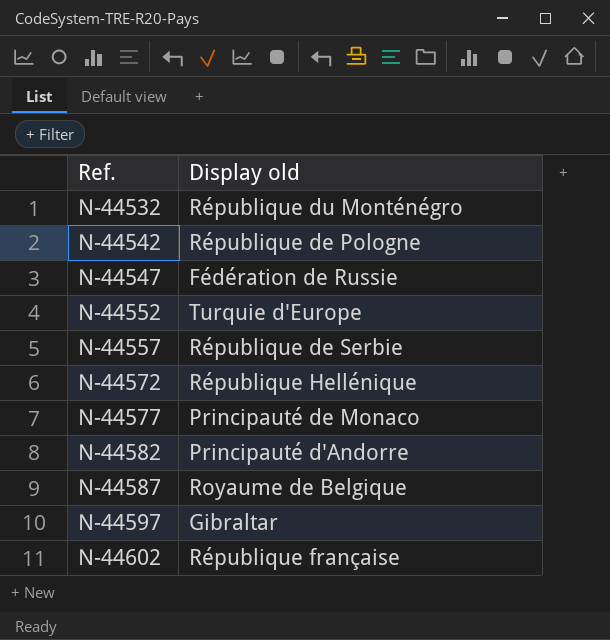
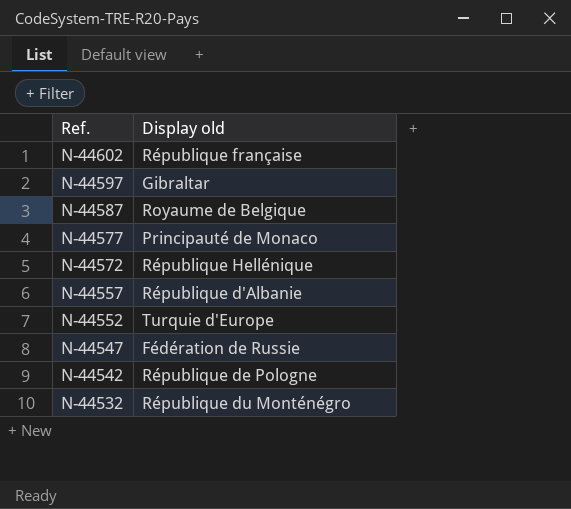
row order: Ref. ascending -> Ref. descending
row N-44582: Principauté d'Andorre -> none
N-44557 | Display old: République de Serbie -> République d'Albanie

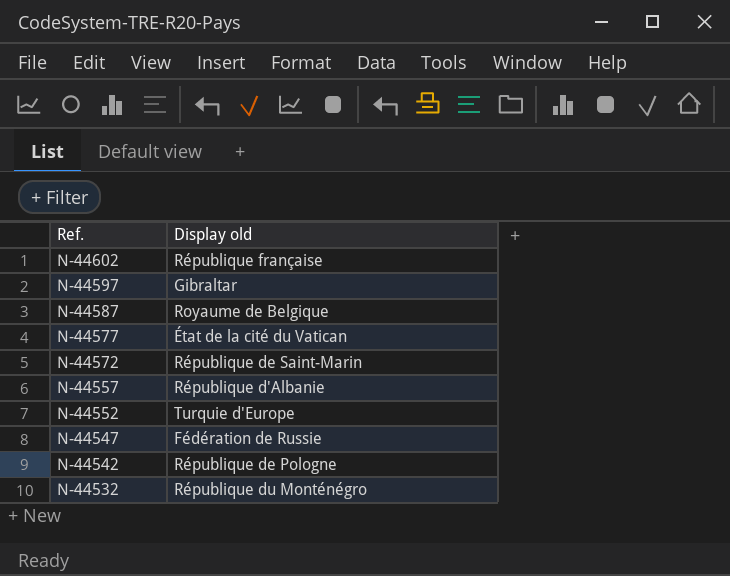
N-44577 | Display old: Principauté de Monaco -> État de la cité du Vatican
N-44572 | Display old: République Hellénique -> République de Saint-Marin

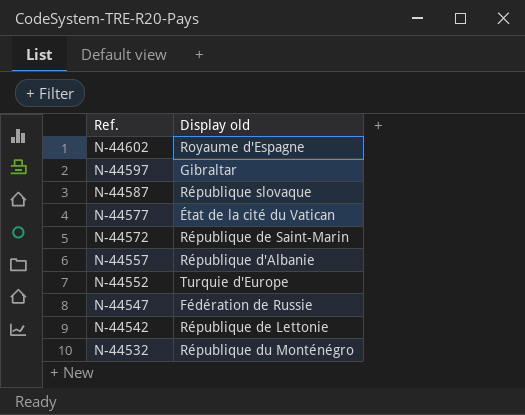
N-44602 | Display old: République française -> Royaume d'Espagne
N-44587 | Display old: Royaume de Belgique -> République slovaque
N-44542 | Display old: République de Pologne -> République de Lettonie

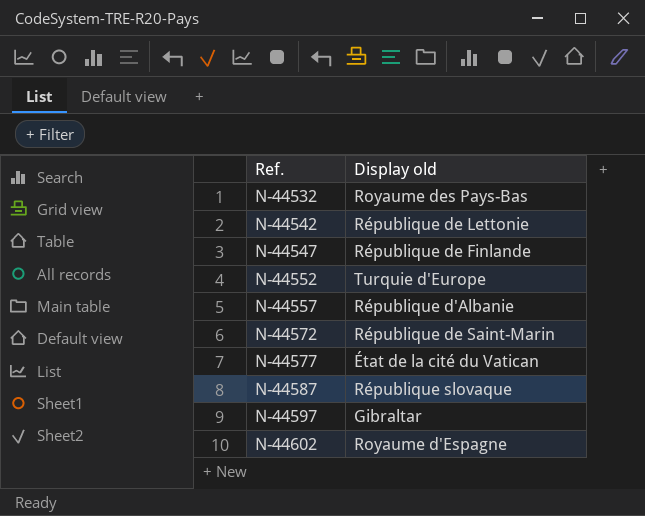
row order: Ref. descending -> Ref. ascending
N-44532 | Display old: République du Monténégro -> Royaume des Pays-Bas
N-44547 | Display old: Fédération de Russie -> République de Finlande

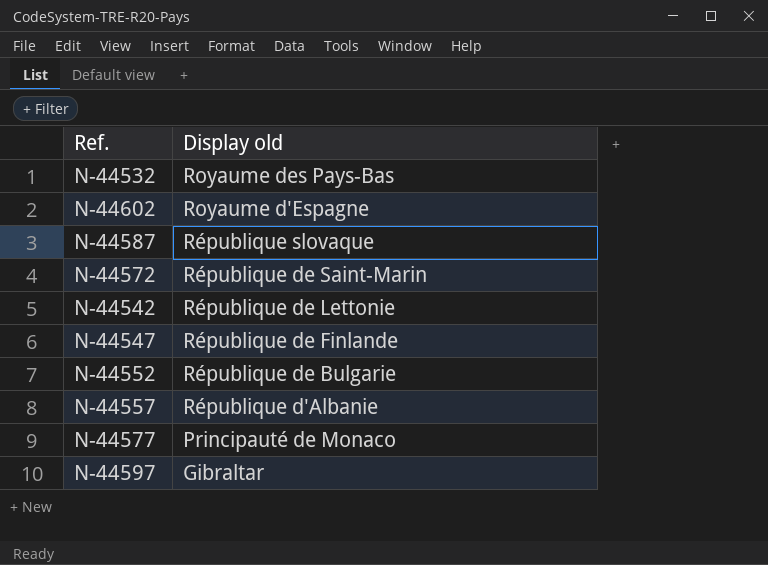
row order: Ref. ascending -> Display old descending
N-44552 | Display old: Turquie d'Europe -> République de Bulgarie
N-44577 | Display old: État de la cité du Vatican -> Principauté de Monaco

